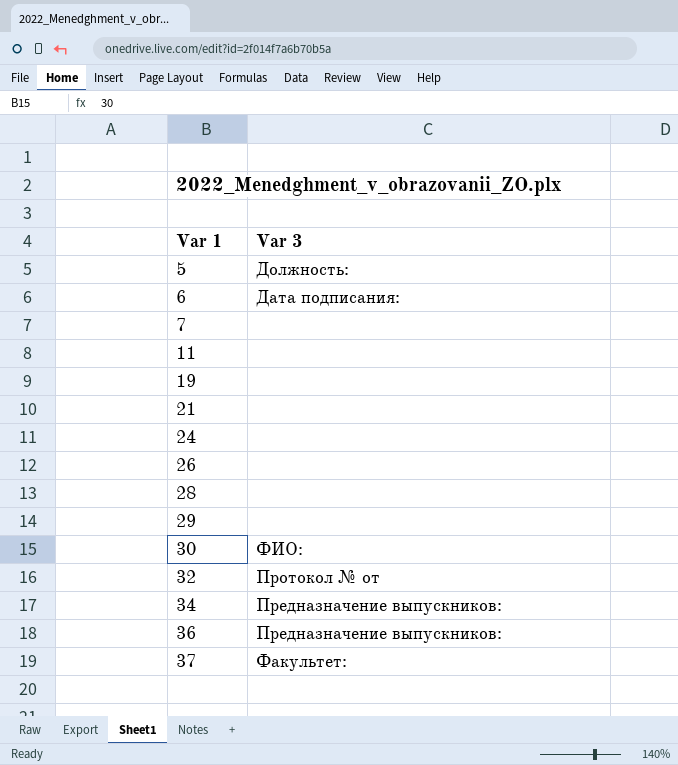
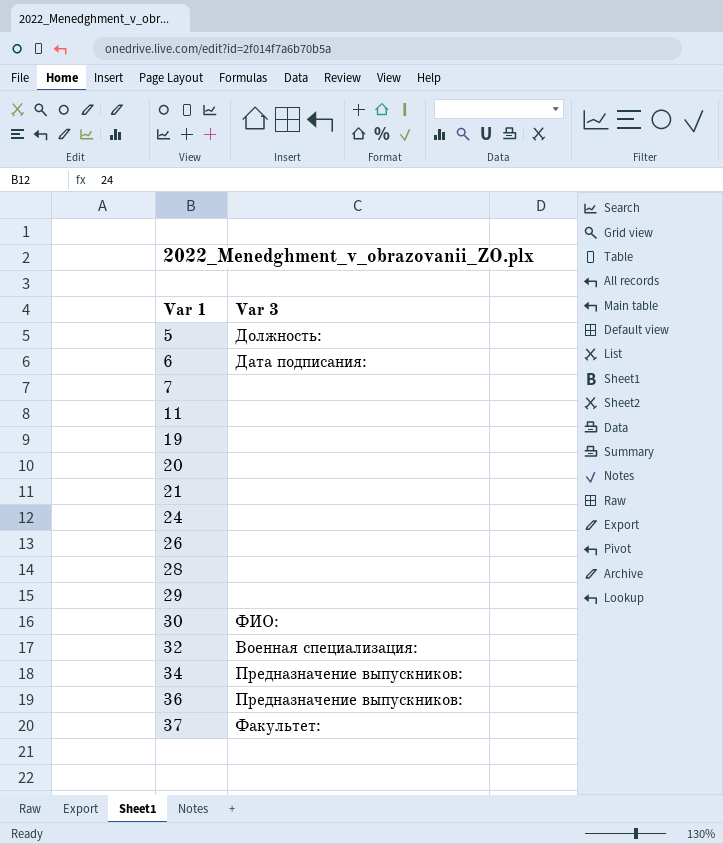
row 20: none -> none
32 | Var 3: Протокол № от -> Военная специализация:

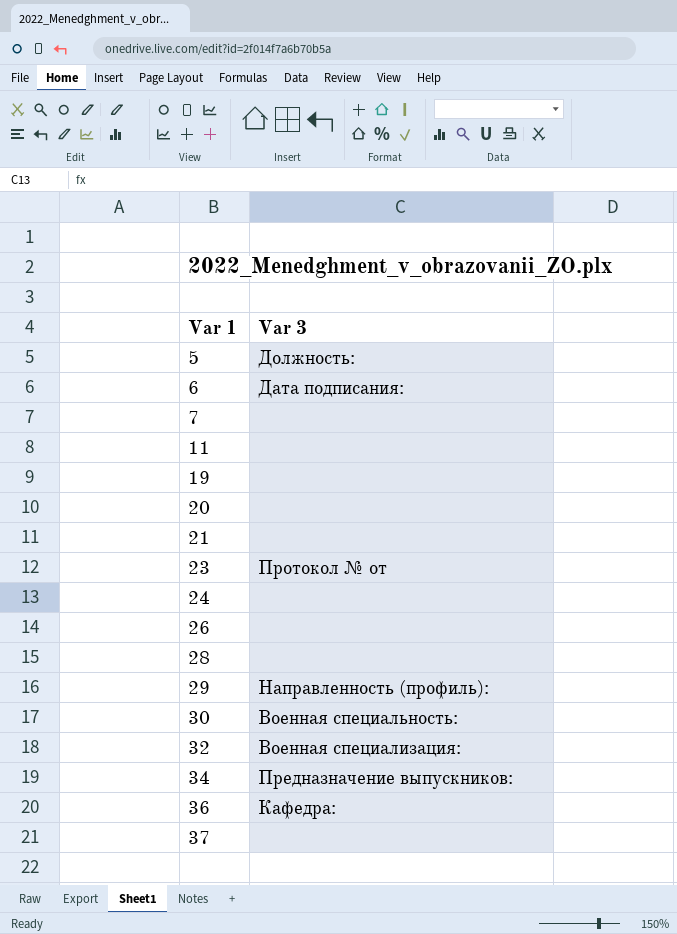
row 23: none -> Протокол № от
29 | Var 3: none -> Направленность (профиль):
30 | Var 3: ФИО: -> Военная специальность:
36 | Var 3: Предназначение выпускников: -> Кафедра:
37 | Var 3: Факультет: -> none

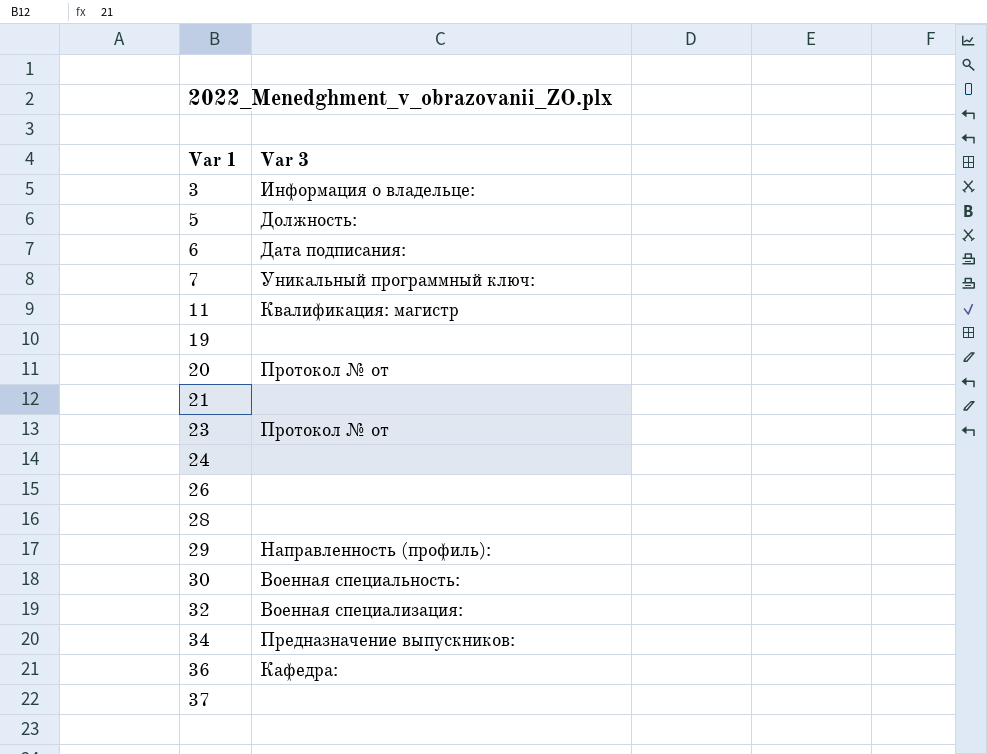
row 3: none -> Информация о владельце:
7 | Var 3: none -> Уникальный программный ключ:
11 | Var 3: none -> Квалификация: магистр
20 | Var 3: none -> Протокол № от

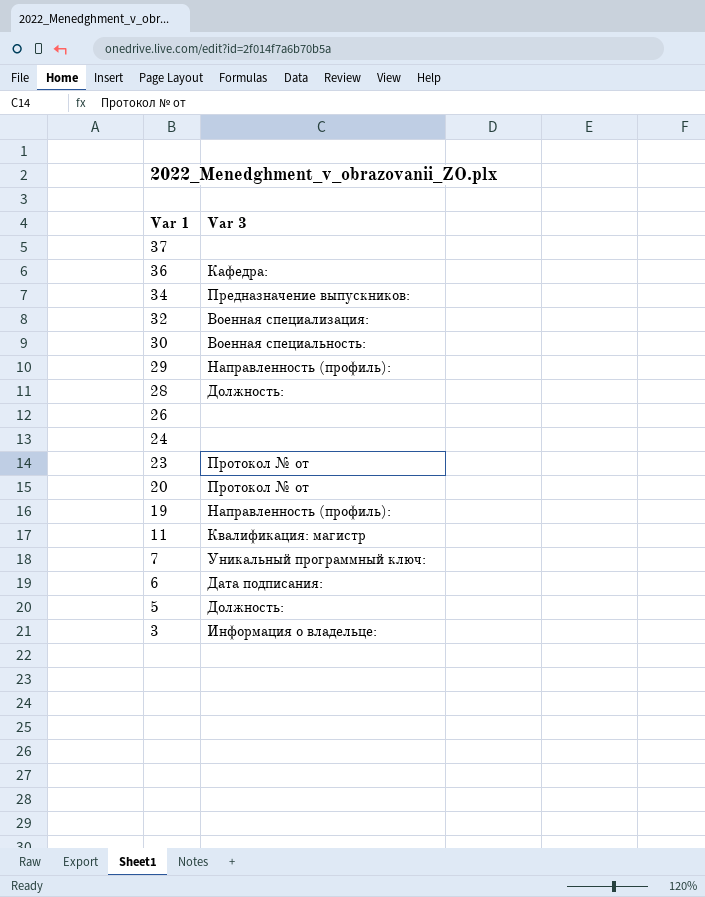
row order: Var 1 ascending -> Var 1 descending
row 21: none -> none
28 | Var 3: none -> Должность:
19 | Var 3: none -> Направленность (профиль):

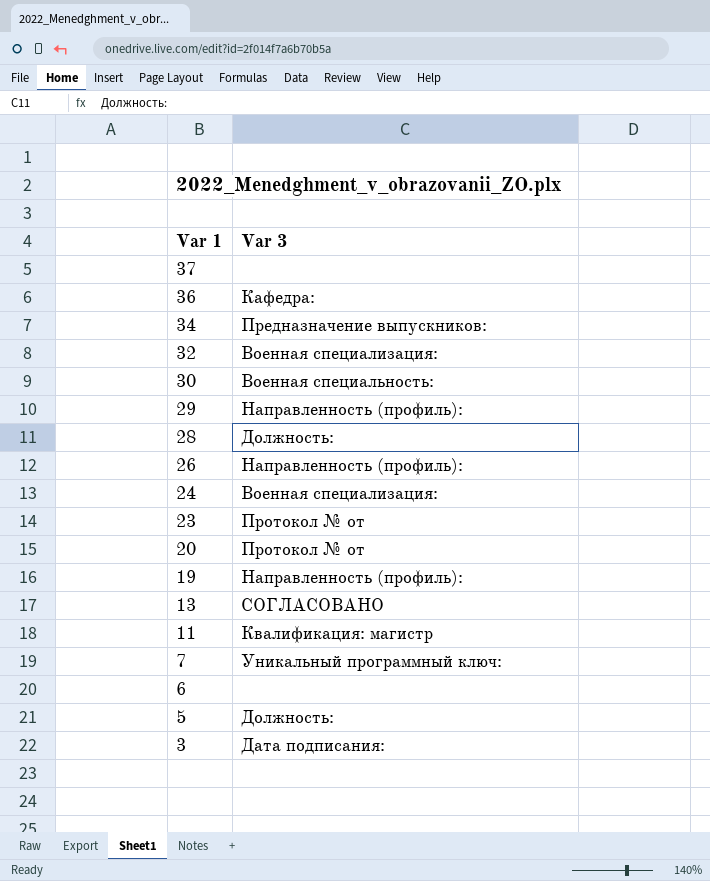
26 | Var 3: none -> Направленность (профиль):
24 | Var 3: none -> Военная специализация:
row 13: none -> СОГЛАСОВАНО
6 | Var 3: Дата подписания: -> none
3 | Var 3: Информация о владельце: -> Дата подписания:

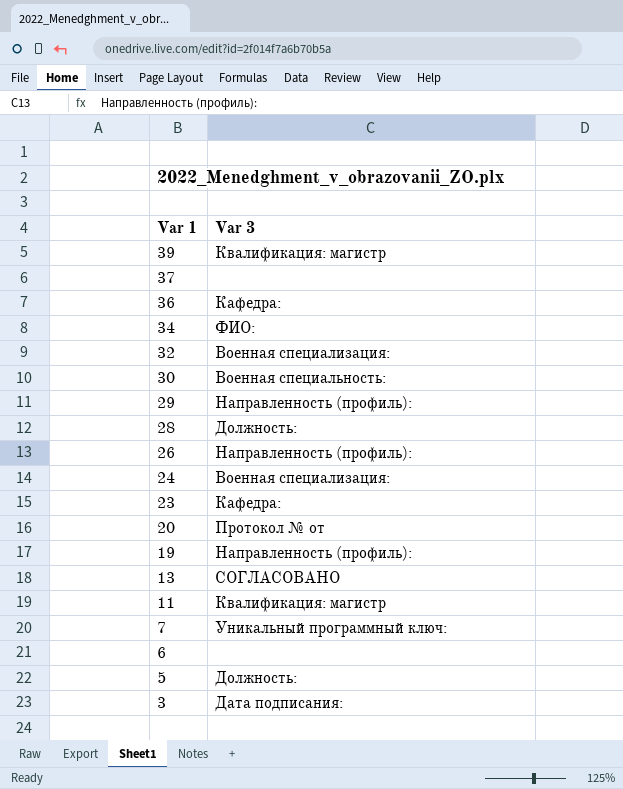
row 39: none -> Квалификация: магистр
34 | Var 3: Предназначение выпускников: -> ФИО:
23 | Var 3: Протокол № от -> Кафедра:

